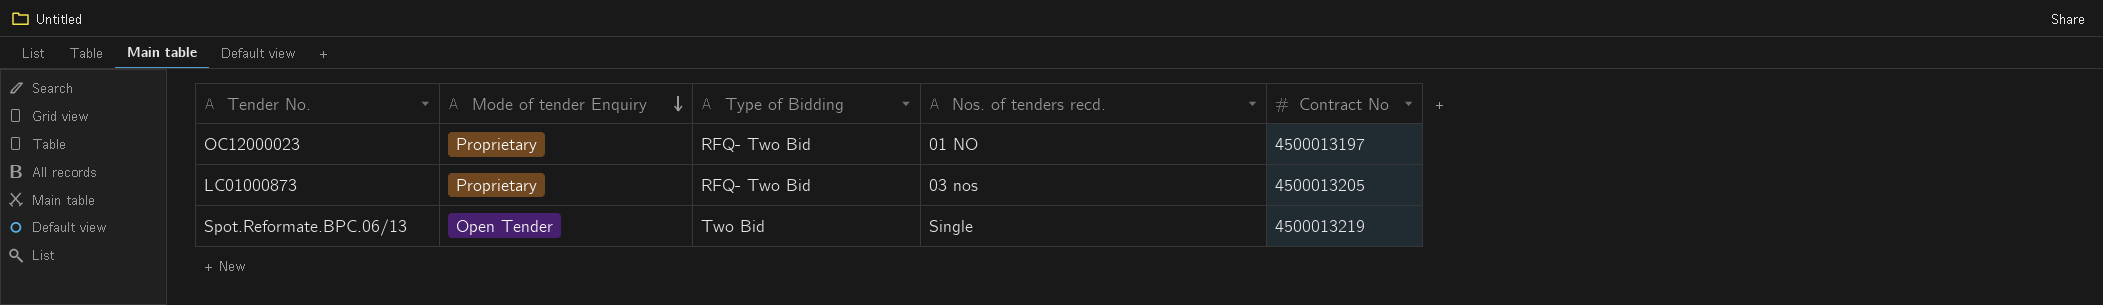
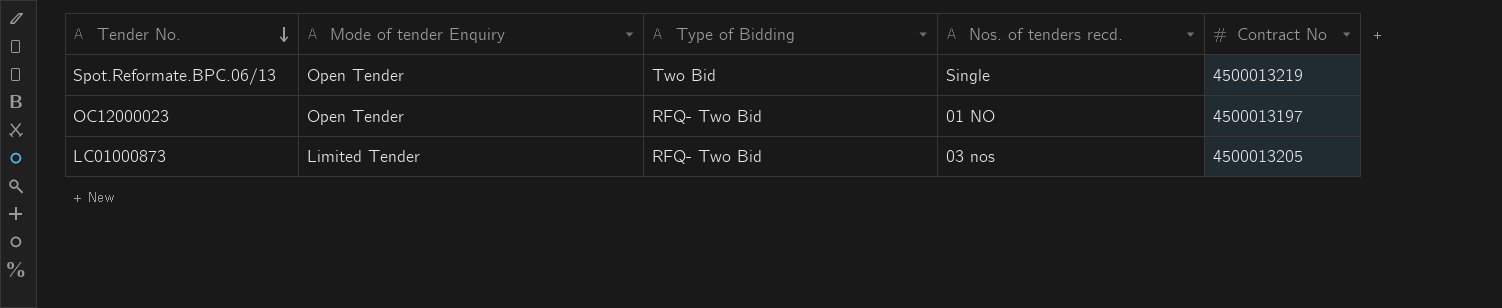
row order: Mode of tender Enquiry descending -> Tender No. descending
OC12000023 | Mode of tender Enquiry: Proprietary -> Open Tender
LC01000873 | Mode of tender Enquiry: Proprietary -> Limited Tender

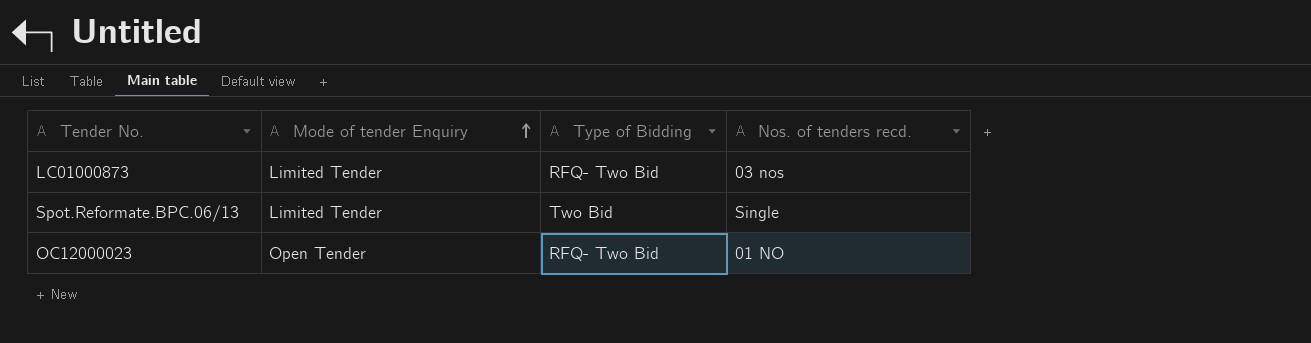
row order: Tender No. descending -> Mode of tender Enquiry ascending
column Contract No | position: 5 -> none
Spot.Reformate.BPC.06/13 | Mode of tender Enquiry: Open Tender -> Limited Tender

